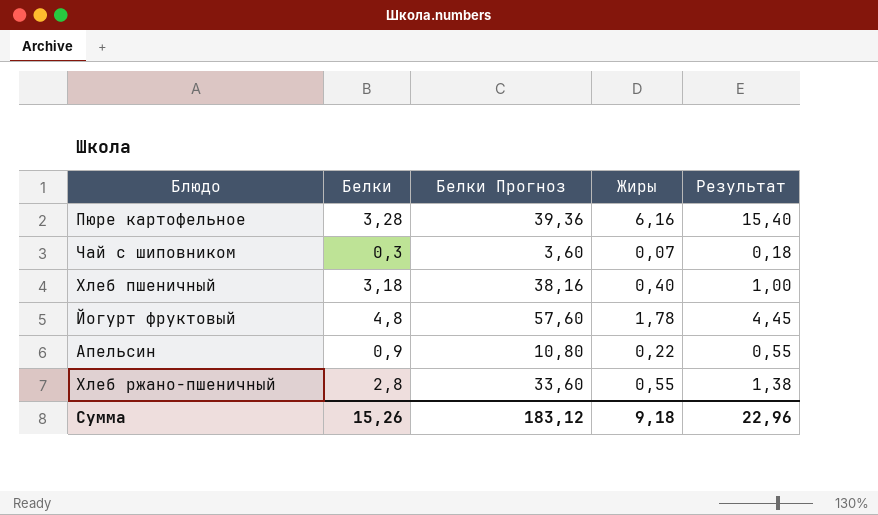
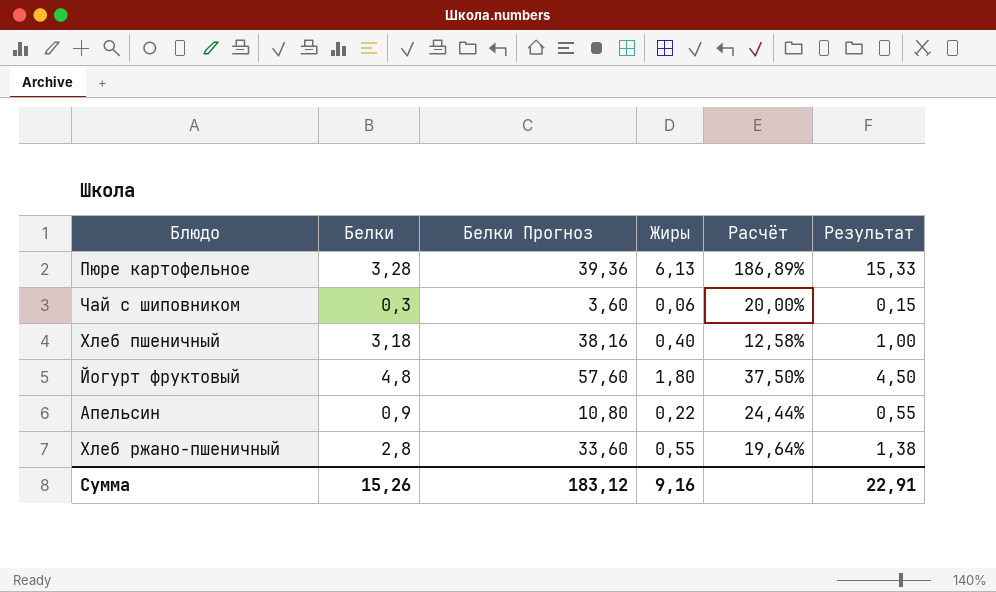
column Расчёт | formula: none -> [Жиры] / [Белки]
Пюре картофельное | Жиры: 6,16 -> 6,13
Пюре картофельное | Результат: 15,40 -> 15,33
Чай с шиповником | Жиры: 0,07 -> 0,06
Чай с шиповником | Результат: 0,18 -> 0,15
Йогурт фруктовый | Жиры: 1,78 -> 1,80
Йогурт фруктовый | Результат: 4,45 -> 4,50
Сумма | Жиры: 9,18 -> 9,16
Сумма | Результат: 22,96 -> 22,91

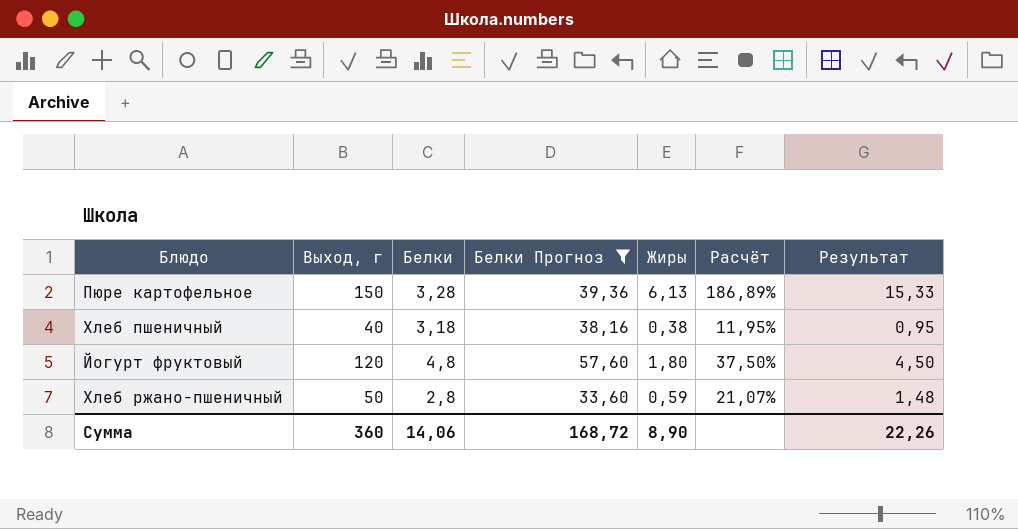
filter: none -> Белки Прогноз >= 33,60
column Выход, г | position: none -> 2
Хлеб пшеничный | Жиры: 0,40 -> 0,38
Хлеб пшеничный | Расчёт: 12,58% -> 11,95%
Хлеб пшеничный | Результат: 1,00 -> 0,95
Хлеб ржано-пшеничный | Жиры: 0,55 -> 0,59
Хлеб ржано-пшеничный | Расчёт: 19,64% -> 21,07%
Хлеб ржано-пшеничный | Результат: 1,38 -> 1,48
Сумма | Белки: 15,26 -> 14,06
Сумма | Белки Прогноз: 183,12 -> 168,72
Сумма | Жиры: 9,16 -> 8,90
Сумма | Результат: 22,91 -> 22,26

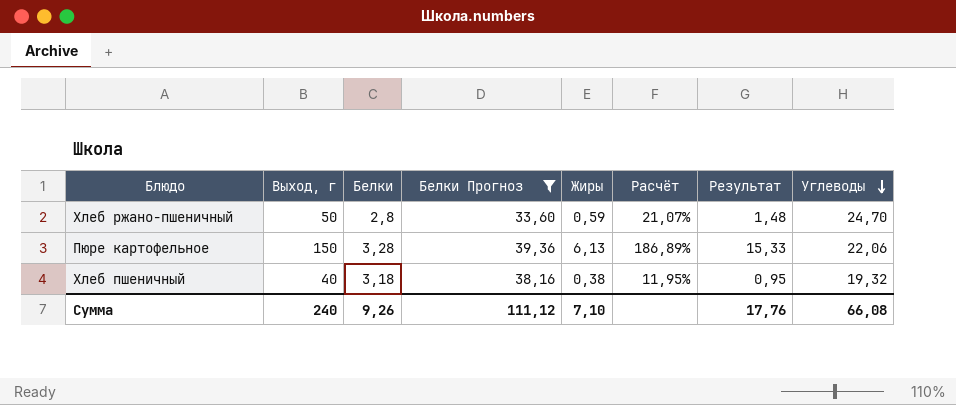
row order: none -> Углеводы descending
column Углеводы | position: none -> 8
row Йогурт фруктовый: 120 | 4,8 | 57,60 | 1,80 | 37,50% | 4,50 -> none
Сумма | Выход, г: 360 -> 240
Сумма | Белки: 14,06 -> 9,26
Сумма | Белки Прогноз: 168,72 -> 111,12
Сумма | Жиры: 8,90 -> 7,10
Сумма | Результат: 22,26 -> 17,76

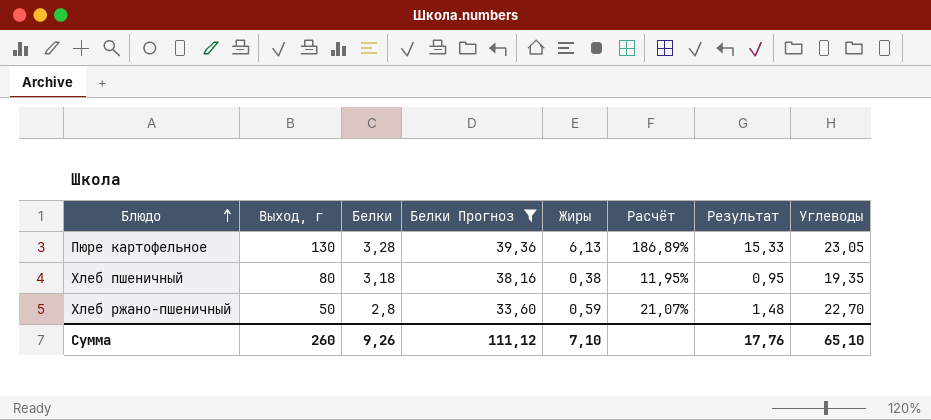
row order: Углеводы descending -> Блюдо ascending
Пюре картофельное | Выход, г: 150 -> 130
Пюре картофельное | Углеводы: 22,06 -> 23,05
Хлеб пшеничный | Выход, г: 40 -> 80
Хлеб пшеничный | Углеводы: 19,32 -> 19,35
Хлеб ржано-пшеничный | Углеводы: 24,70 -> 22,70
Сумма | Выход, г: 240 -> 260
Сумма | Углеводы: 66,08 -> 65,10

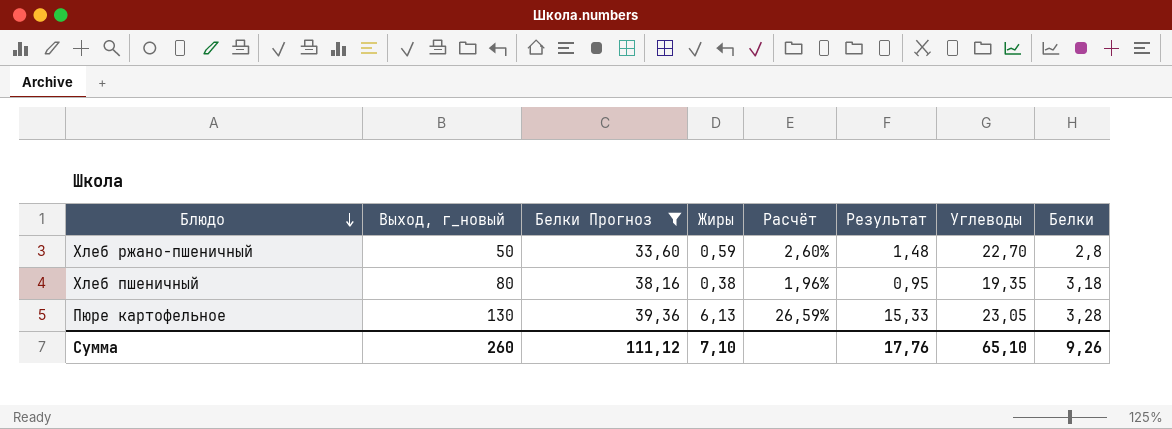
row order: Блюдо ascending -> Блюдо descending
column name: Выход, г -> Выход, г_новый
column Расчёт | formula: [Жиры] / [Белки] -> [Жиры] / [Углеводы]
column Белки | position: 3 -> 8

